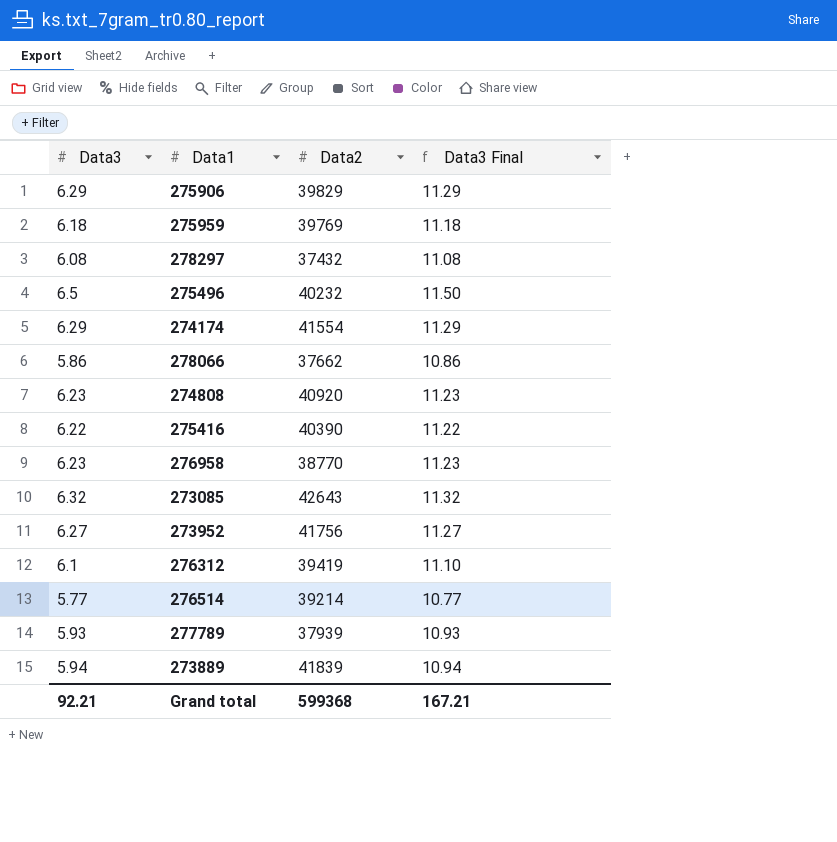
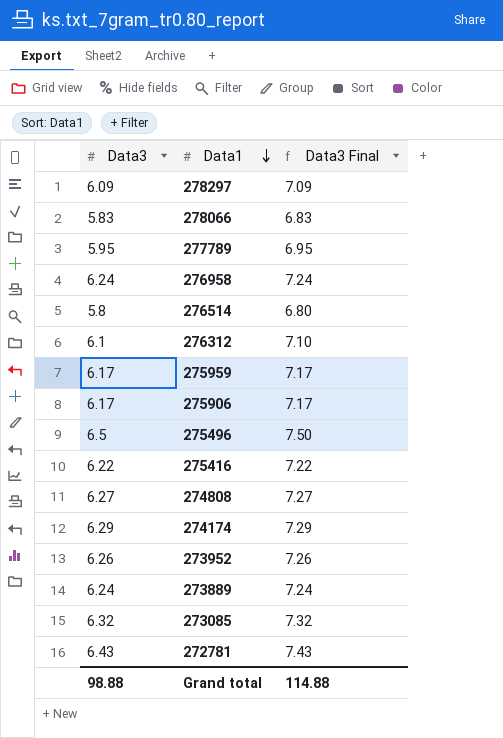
row order: none -> Data1 descending
column Data2 | position: 3 -> none
column Data3 Final | formula: [Data3] + 5 -> [Data3] + 1
278297 | Data3: 6.08 -> 6.09
278066 | Data3: 5.86 -> 5.83
277789 | Data3: 5.93 -> 5.95
276958 | Data3: 6.23 -> 6.24
276514 | Data3: 5.77 -> 5.8
275959 | Data3: 6.18 -> 6.17
275906 | Data3: 6.29 -> 6.17
274808 | Data3: 6.23 -> 6.27
273952 | Data3: 6.27 -> 6.26
273889 | Data3: 5.94 -> 6.24
row 272781: none -> 6.43 | 7.43
Grand total | Data3: 92.21 -> 98.88
Grand total | Data3 Final: 167.21 -> 114.88

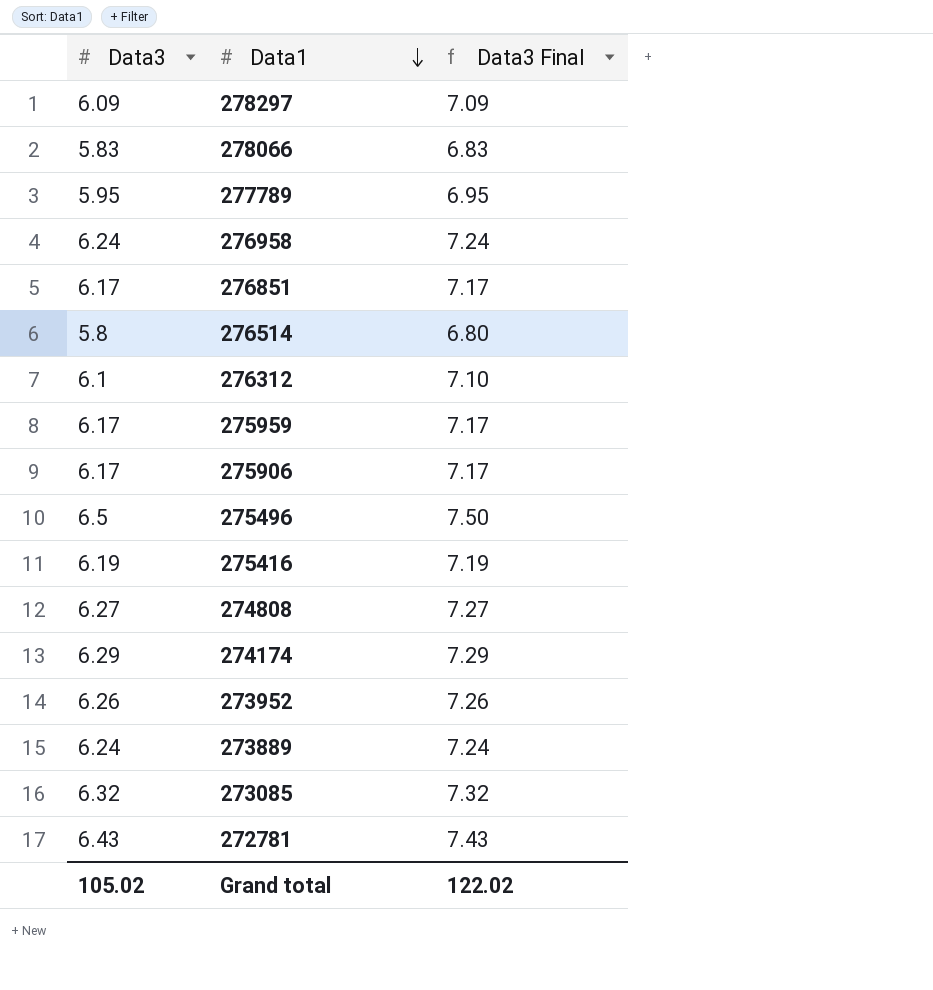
row 276851: none -> 6.17 | 7.17
275416 | Data3: 6.22 -> 6.19
275416 | Data3 Final: 7.22 -> 7.19
Grand total | Data3: 98.88 -> 105.02
Grand total | Data3 Final: 114.88 -> 122.02

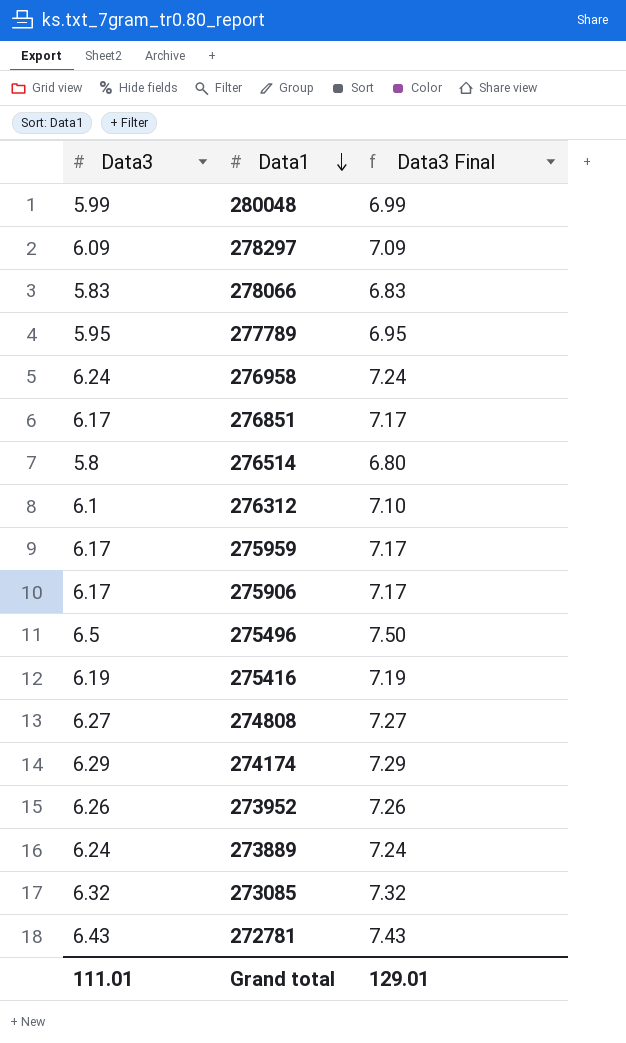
row 280048: none -> 5.99 | 6.99
Grand total | Data3: 105.02 -> 111.01
Grand total | Data3 Final: 122.02 -> 129.01

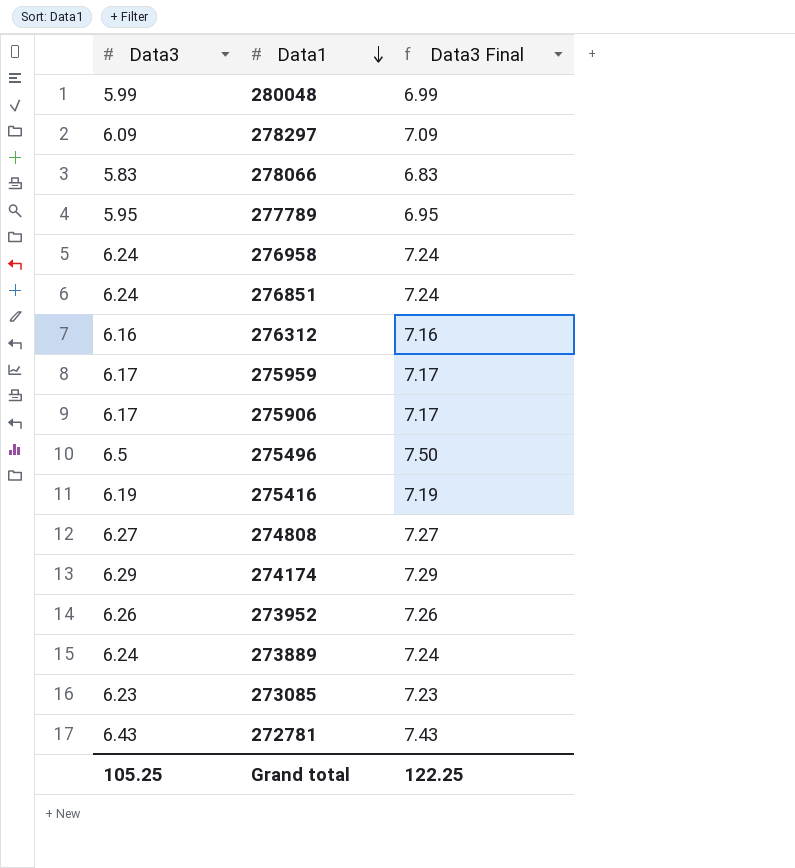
row 276514: 5.8 | 6.80 -> none
276851 | Data3: 6.17 -> 6.24
276851 | Data3 Final: 7.17 -> 7.24
276312 | Data3: 6.1 -> 6.16
276312 | Data3 Final: 7.10 -> 7.16
273085 | Data3: 6.32 -> 6.23
273085 | Data3 Final: 7.32 -> 7.23
Grand total | Data3: 111.01 -> 105.25
Grand total | Data3 Final: 129.01 -> 122.25

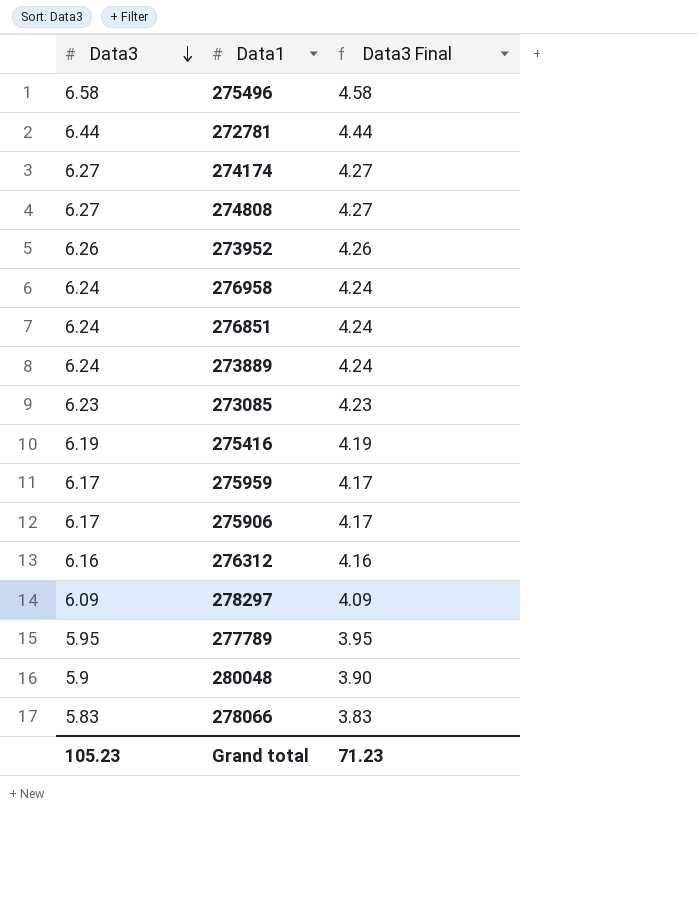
row order: Data1 descending -> Data3 descending
column Data3 Final | formula: [Data3] + 1 -> [Data3] - 2
275496 | Data3: 6.5 -> 6.58
272781 | Data3: 6.43 -> 6.44
274174 | Data3: 6.29 -> 6.27
280048 | Data3: 5.99 -> 5.9
Grand total | Data3: 105.25 -> 105.23
Grand total | Data3 Final: 122.25 -> 71.23

